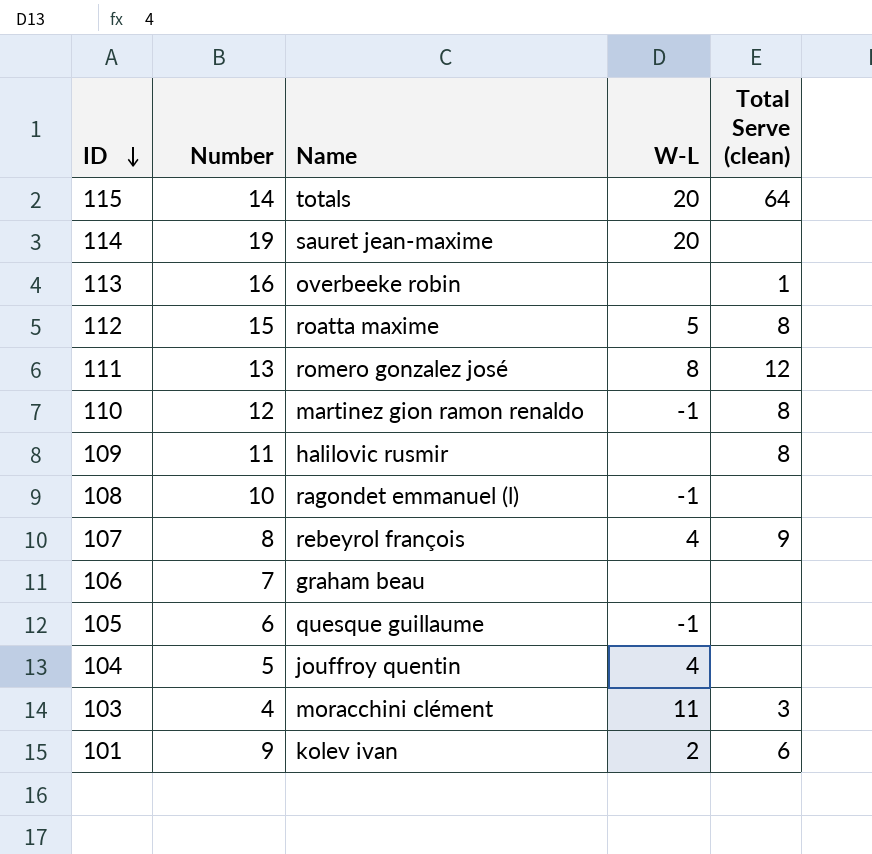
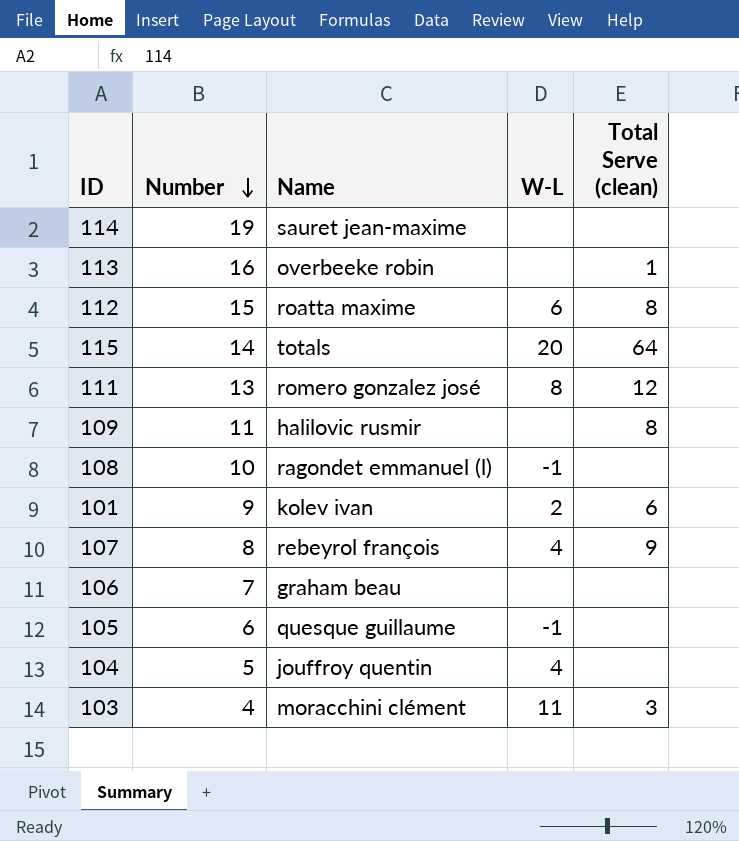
row order: ID descending -> Number descending
row 110: 12 | martinez gion ramon renaldo | -1 | 8 -> none
114 | W-L: 20 -> none
112 | W-L: 5 -> 6

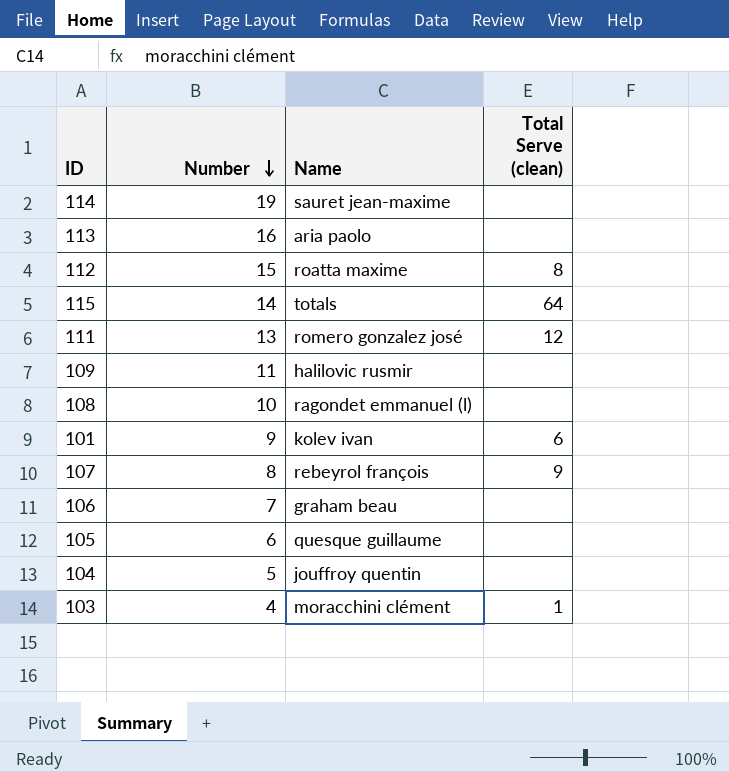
column W-L | position: 4 -> none
113 | Name: overbeeke robin -> aria paolo
113 | Total Serve (clean): 1 -> none
109 | Total Serve (clean): 8 -> none
103 | Total Serve (clean): 3 -> 1

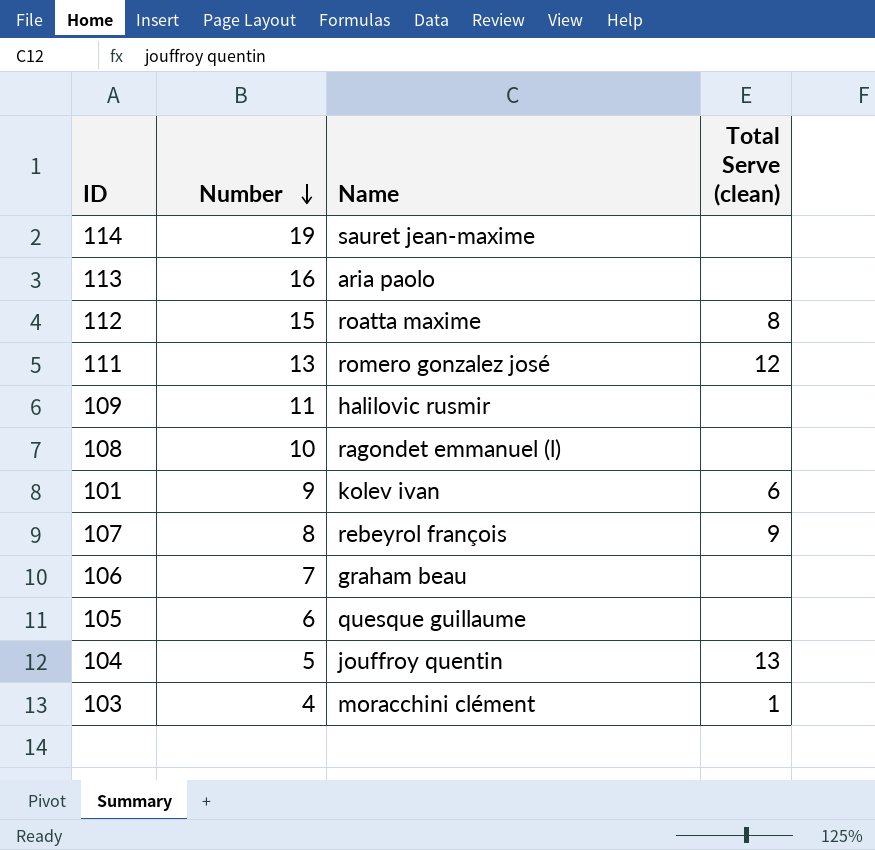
row 115: 14 | totals | 64 -> none
104 | Total Serve (clean): none -> 13

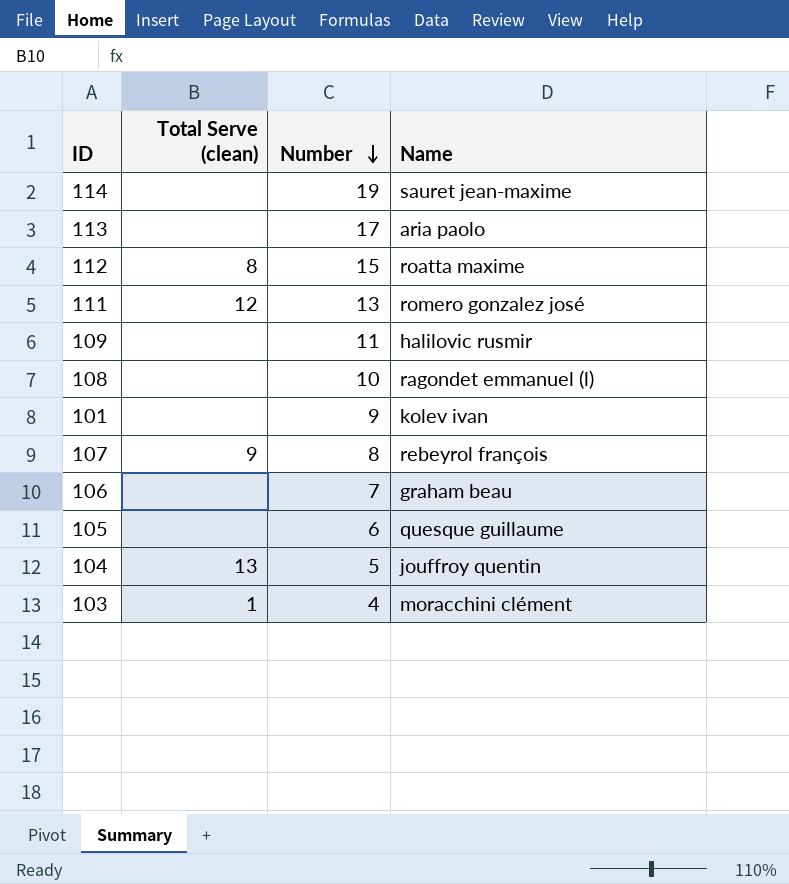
column Total Serve (clean) | position: 4 -> 2
113 | Number: 16 -> 17
101 | Total Serve (clean): 6 -> none

